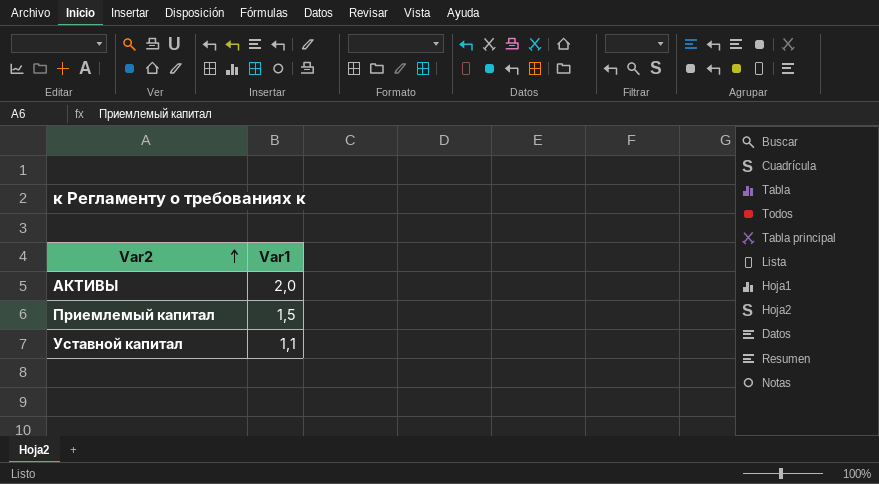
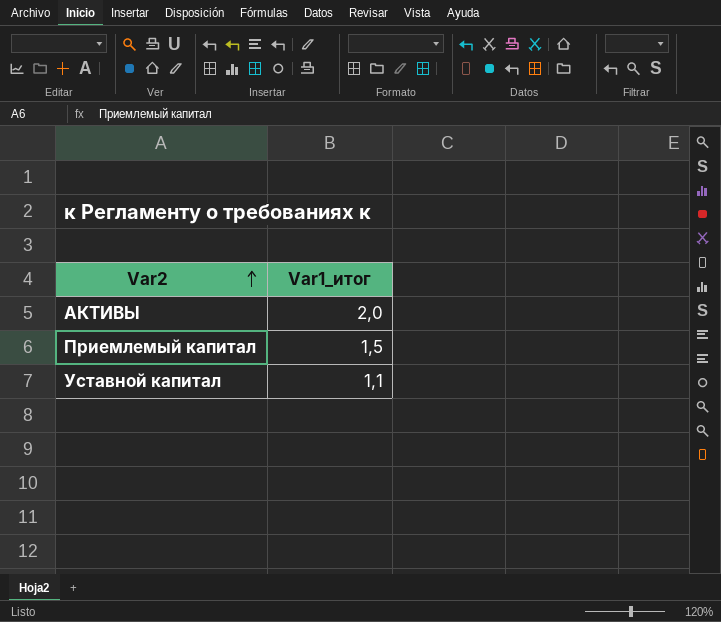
column name: Var1 -> Var1_итог

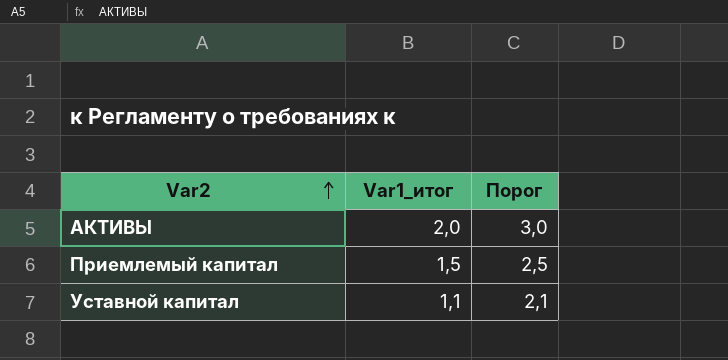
column Порог | formula: none -> [Var1_итог] + 1

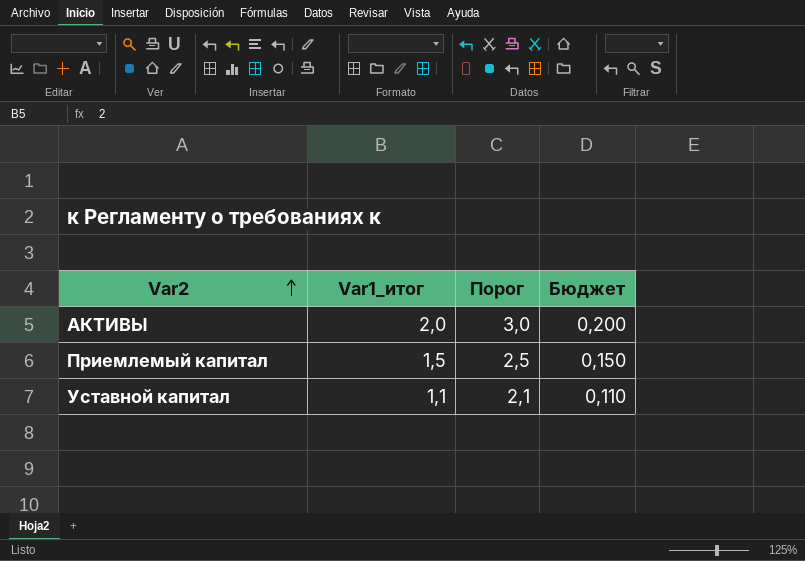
column Бюджет | formula: none -> [Var1_итог] * 0,1

